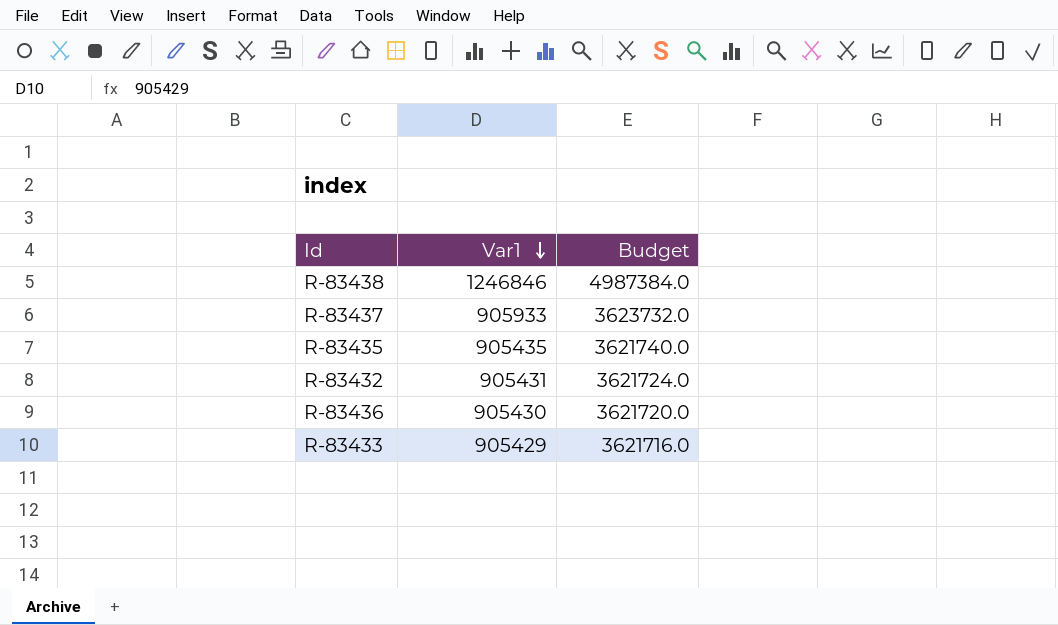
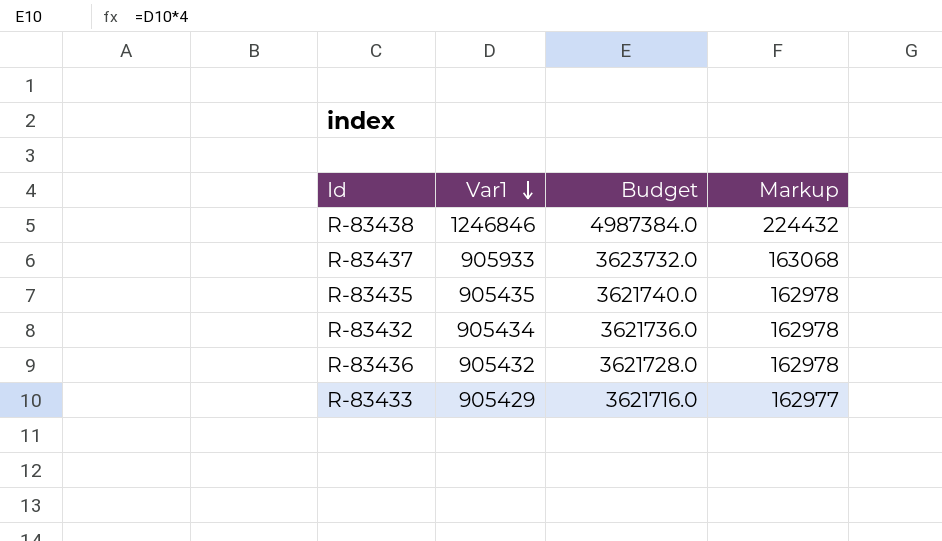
column Markup | formula: none -> [Var1] * 0.18
R-83432 | Var1: 905431 -> 905434
R-83432 | Budget: 3621724.0 -> 3621736.0
R-83436 | Var1: 905430 -> 905432
R-83436 | Budget: 3621720.0 -> 3621728.0

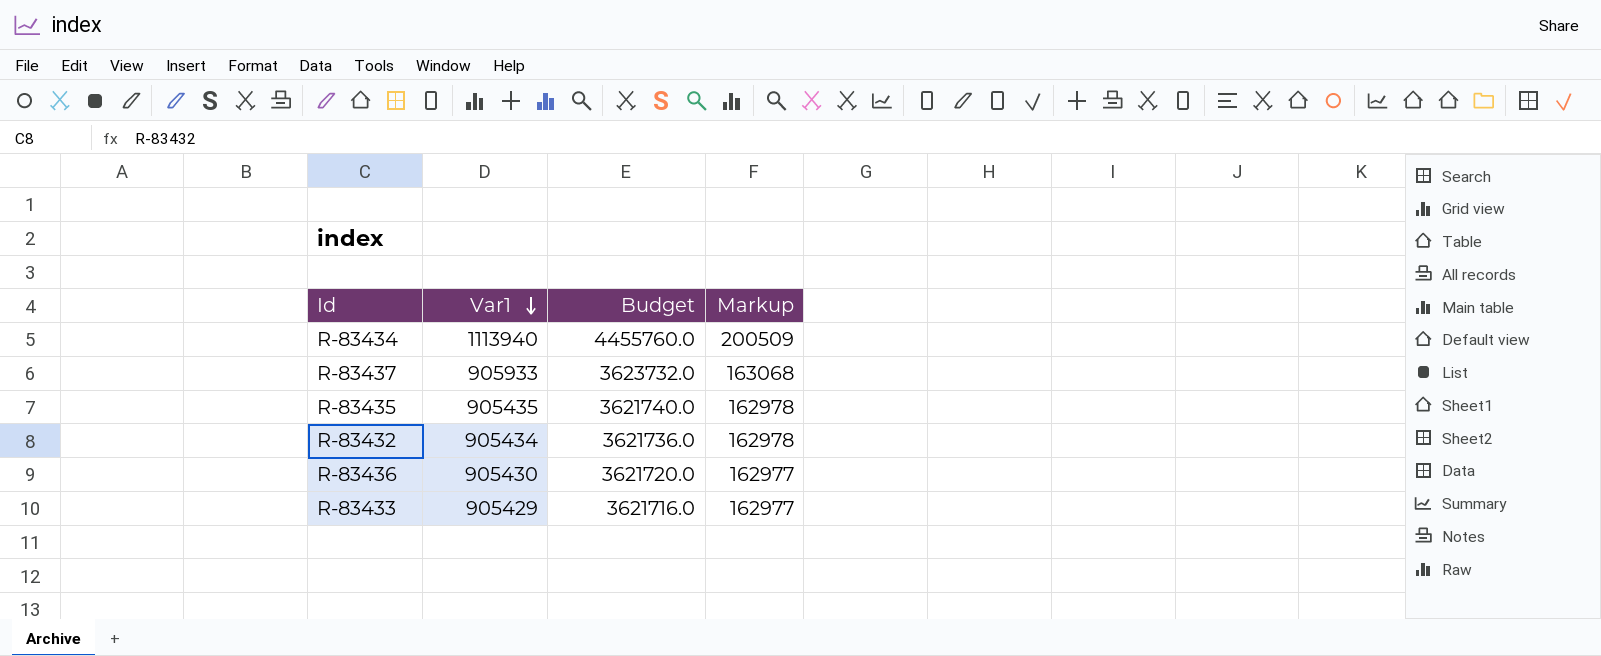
row R-83438: 1246846 | 4987384.0 | 224432 -> none
row R-83434: none -> 1113940 | 4455760.0 | 200509
R-83436 | Var1: 905432 -> 905430
R-83436 | Budget: 3621728.0 -> 3621720.0
R-83436 | Markup: 162978 -> 162977

